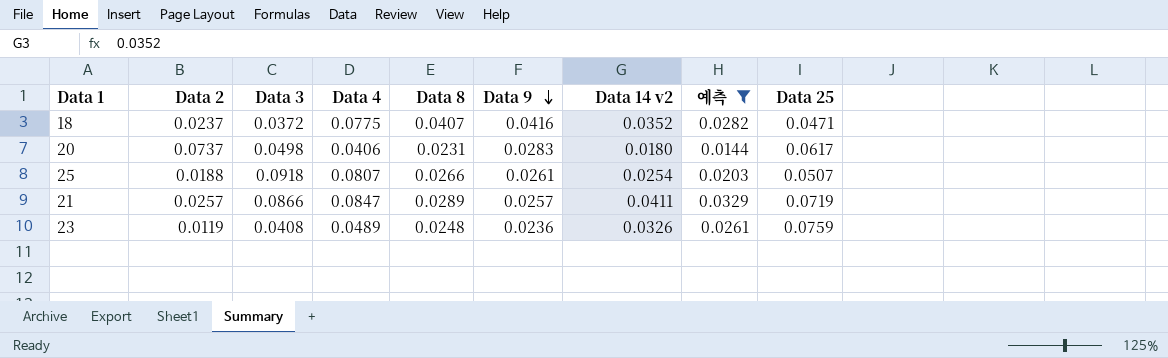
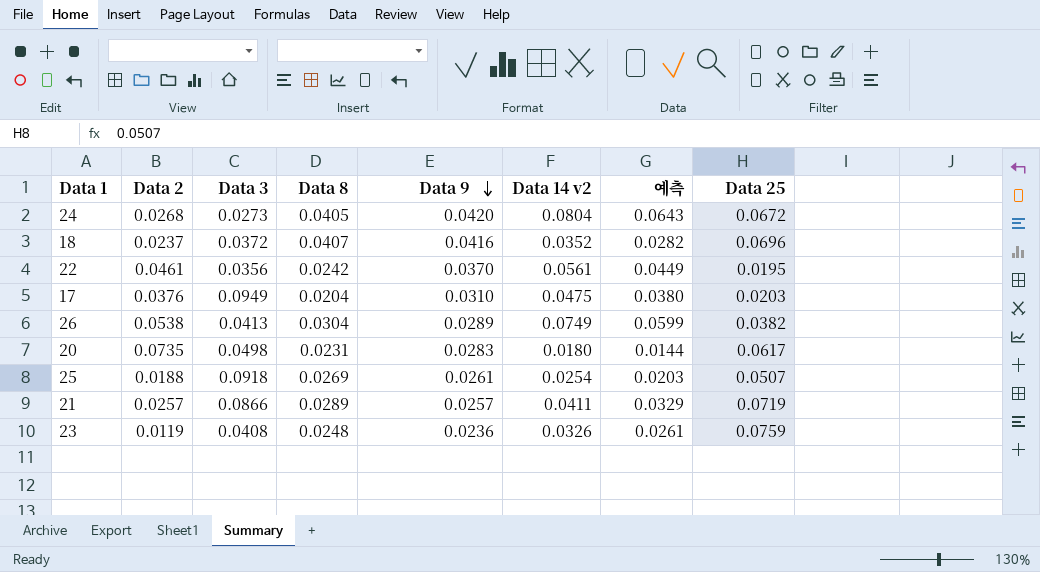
filter: 예측 <= 0.0329 -> none
column Data 4 | position: 4 -> none
18 | Data 25: 0.0471 -> 0.0696
20 | Data 2: 0.0737 -> 0.0735
25 | Data 8: 0.0266 -> 0.0269

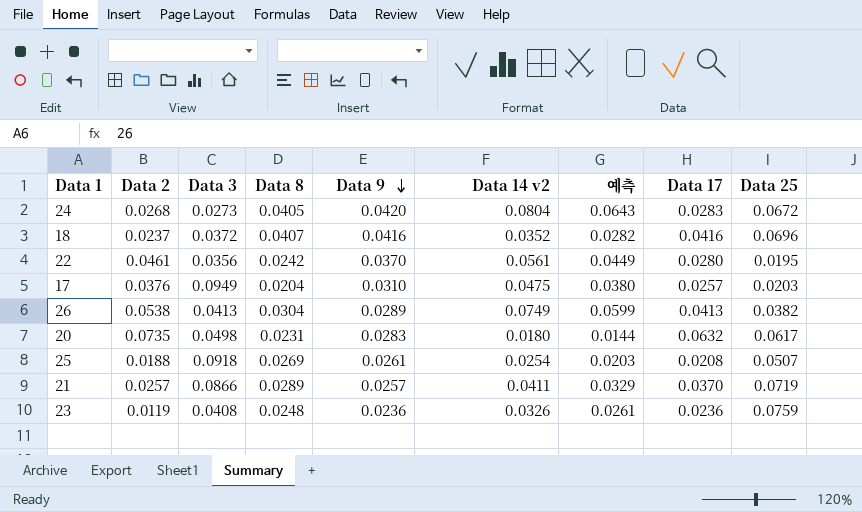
column Data 17 | position: none -> 8

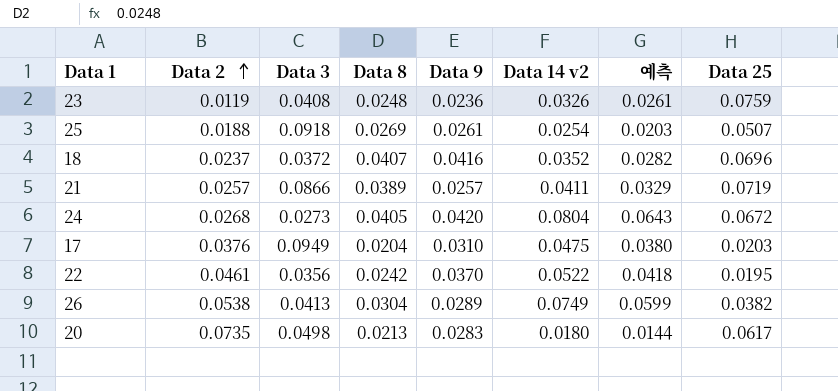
row order: Data 9 descending -> Data 2 ascending
column Data 17 | position: 8 -> none
21 | Data 8: 0.0289 -> 0.0389
22 | Data 14 v2: 0.0561 -> 0.0522
22 | 예측: 0.0449 -> 0.0418
20 | Data 8: 0.0231 -> 0.0213

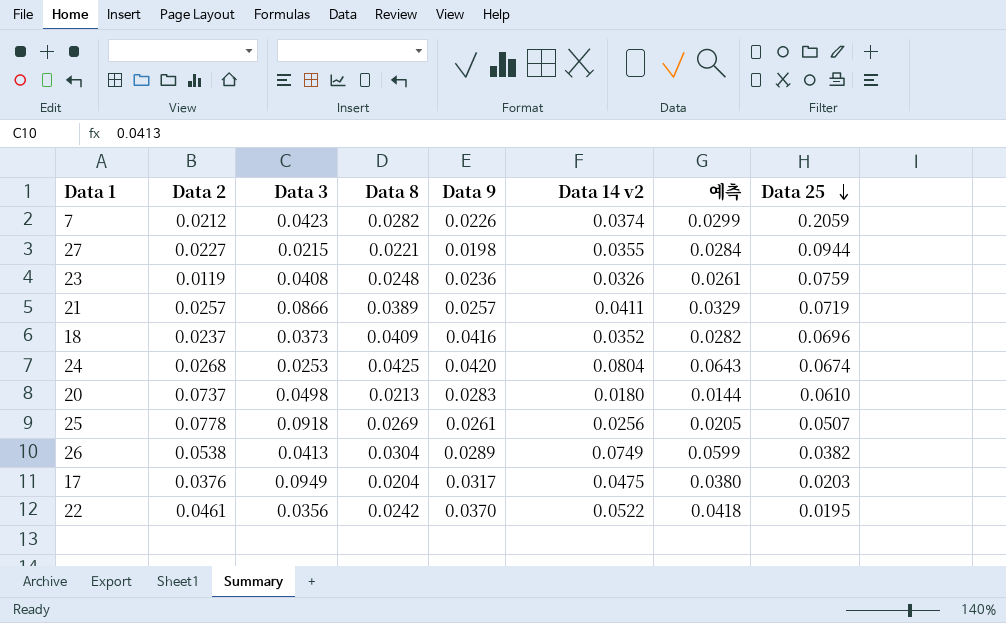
row order: Data 2 ascending -> Data 25 descending
row 7: none -> 0.0212 | 0.0423 | 0.0282 | 0.0226 | 0.0374 | 0.0299 | 0.2059
row 27: none -> 0.0227 | 0.0215 | 0.0221 | 0.0198 | 0.0355 | 0.0284 | 0.0944
18 | Data 3: 0.0372 -> 0.0373
18 | Data 8: 0.0407 -> 0.0409
24 | Data 3: 0.0273 -> 0.0253
24 | Data 8: 0.0405 -> 0.0425
24 | Data 25: 0.0672 -> 0.0674
20 | Data 2: 0.0735 -> 0.0737
20 | Data 25: 0.0617 -> 0.0610
25 | Data 2: 0.0188 -> 0.0778
25 | Data 14 v2: 0.0254 -> 0.0256
25 | 예측: 0.0203 -> 0.0205
17 | Data 9: 0.0310 -> 0.0317

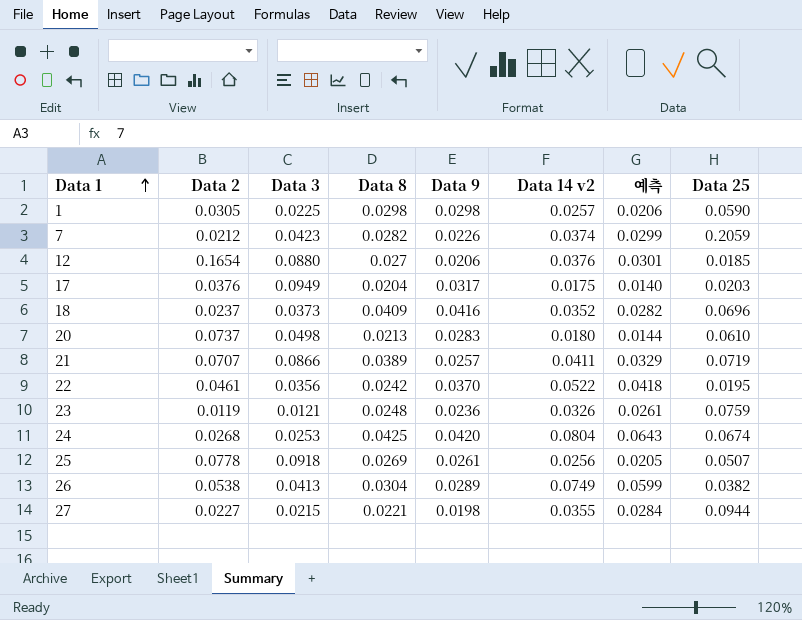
row order: Data 25 descending -> Data 1 ascending
row 1: none -> 0.0305 | 0.0225 | 0.0298 | 0.0298 | 0.0257 | 0.0206 | 0.0590
row 12: none -> 0.1654 | 0.0880 | 0.027 | 0.0206 | 0.0376 | 0.0301 | 0.0185
17 | Data 14 v2: 0.0475 -> 0.0175
17 | 예측: 0.0380 -> 0.0140
21 | Data 2: 0.0257 -> 0.0707
23 | Data 3: 0.0408 -> 0.0121

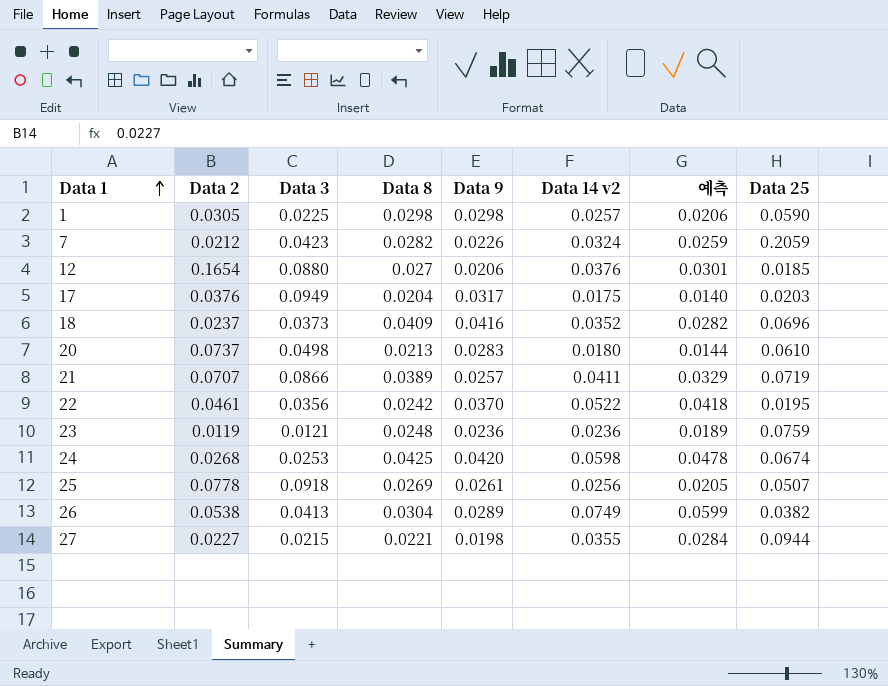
7 | Data 14 v2: 0.0374 -> 0.0324
7 | 예측: 0.0299 -> 0.0259
23 | Data 14 v2: 0.0326 -> 0.0236
23 | 예측: 0.0261 -> 0.0189
24 | Data 14 v2: 0.0804 -> 0.0598
24 | 예측: 0.0643 -> 0.0478

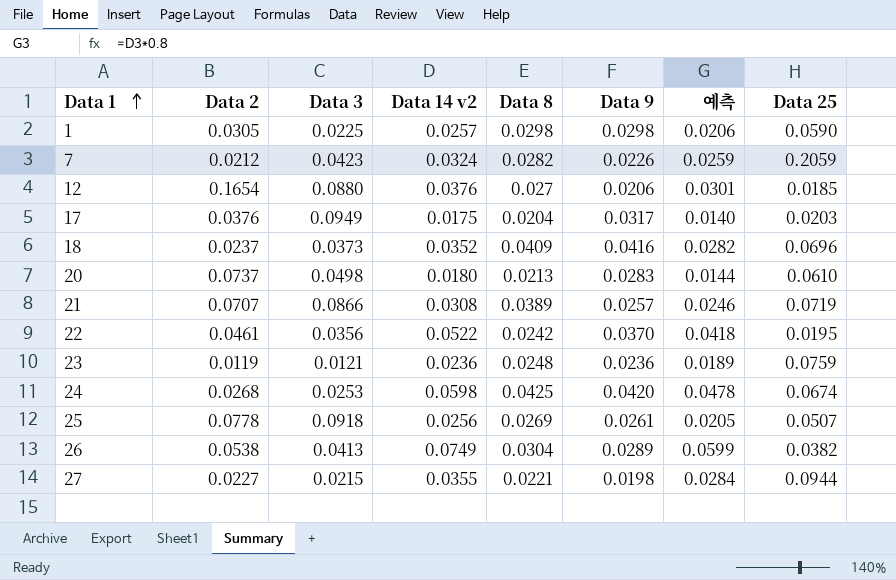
column Data 14 v2 | position: 6 -> 4
21 | Data 14 v2: 0.0411 -> 0.0308
21 | 예측: 0.0329 -> 0.0246

